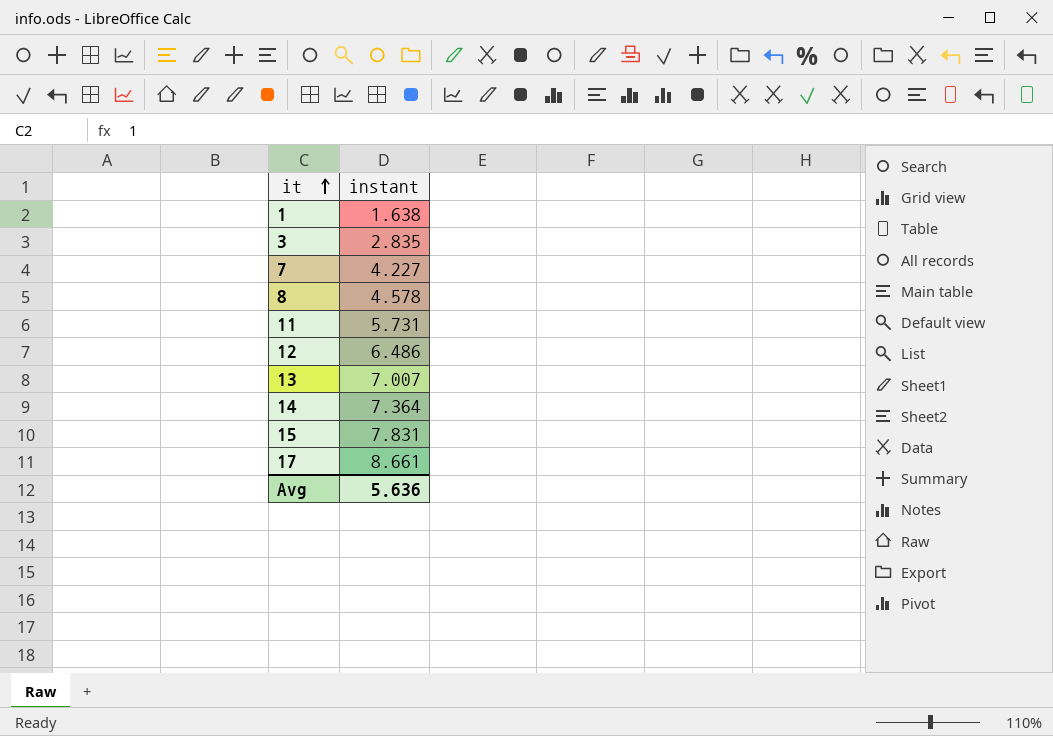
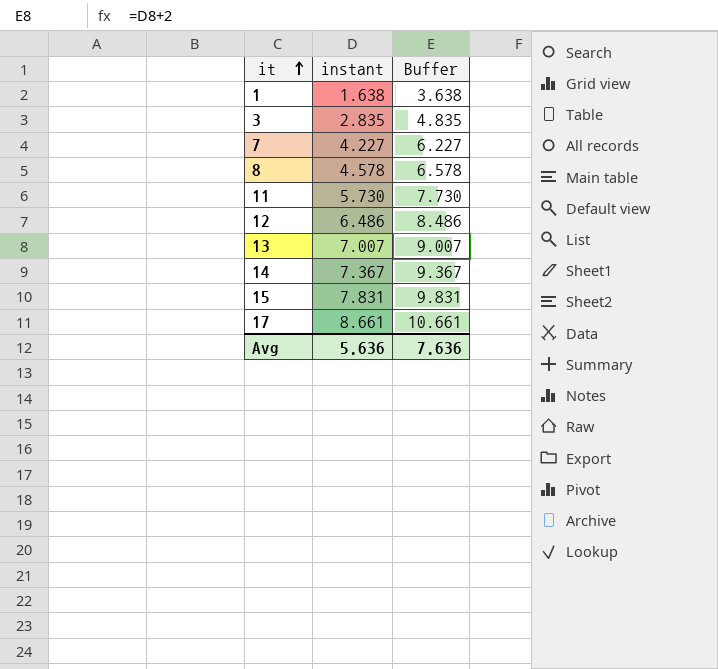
column Buffer | formula: none -> [instant] + 2
11 | instant: 5.731 -> 5.730
14 | instant: 7.364 -> 7.367

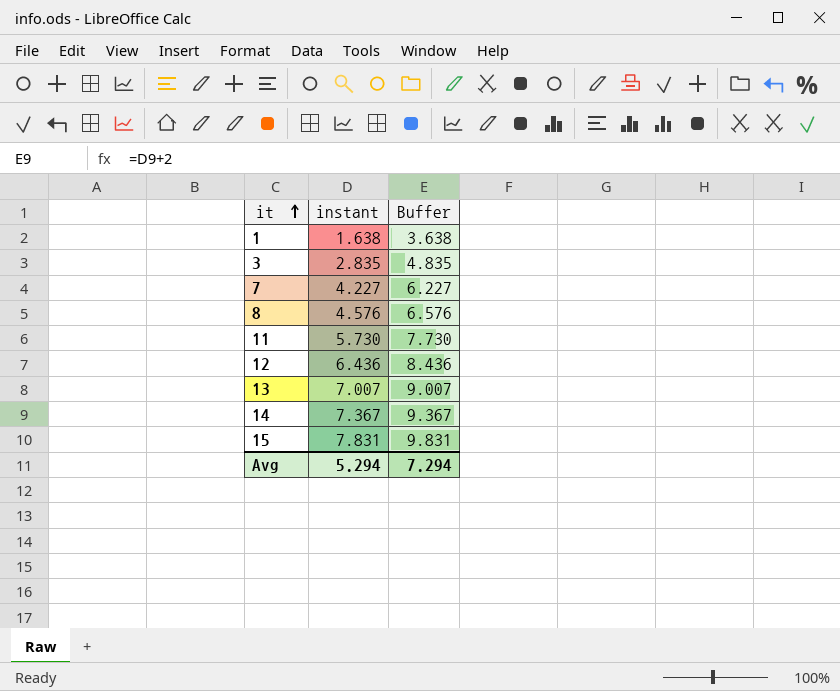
row 17: 8.661 | 10.661 -> none
8 | instant: 4.578 -> 4.576
8 | Buffer: 6.578 -> 6.576
12 | instant: 6.486 -> 6.436
12 | Buffer: 8.486 -> 8.436
Avg | instant: 5.636 -> 5.294
Avg | Buffer: 7.636 -> 7.294

